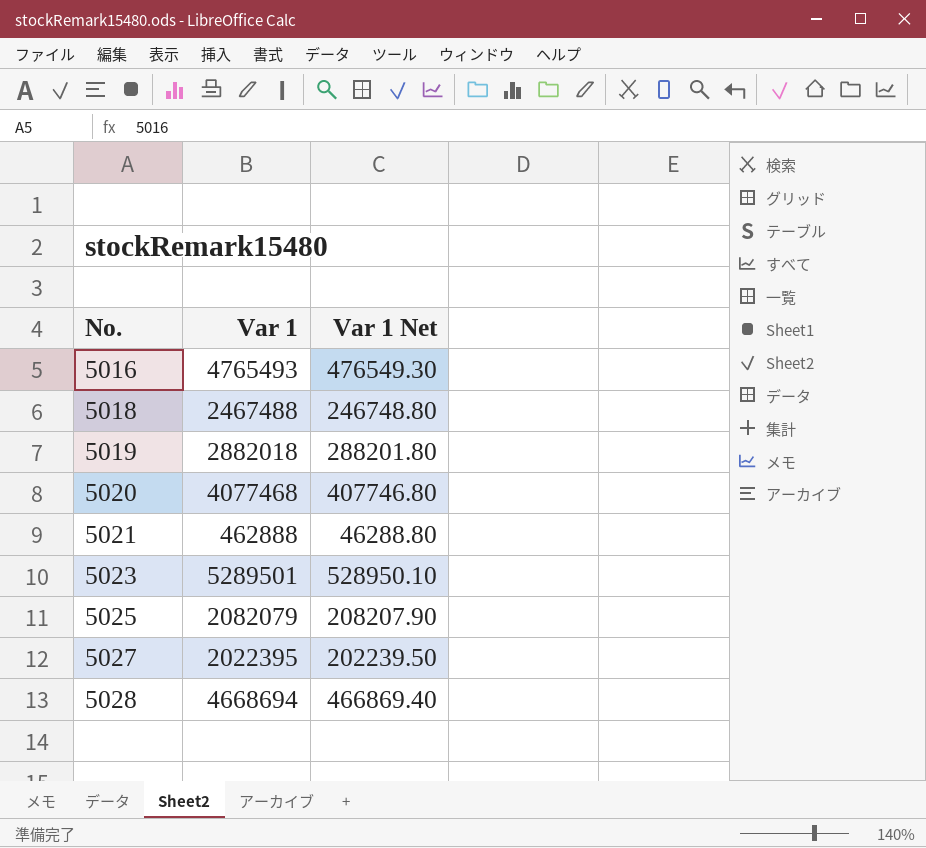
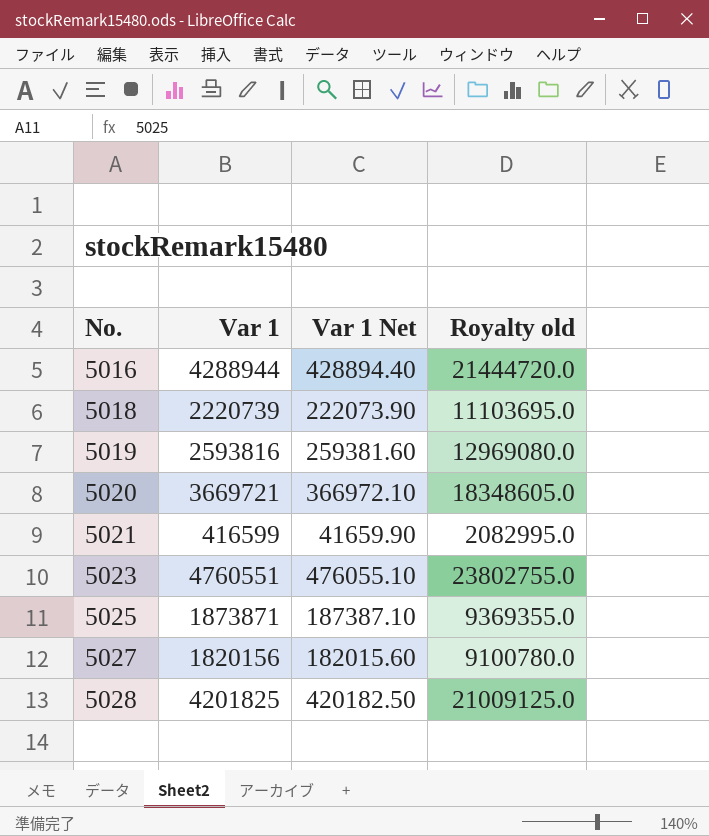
column Royalty old | formula: none -> [Var 1] * 5
5016 | Var 1: 4765493 -> 4288944
5016 | Var 1 Net: 476549.30 -> 428894.40
5018 | Var 1: 2467488 -> 2220739
5018 | Var 1 Net: 246748.80 -> 222073.90
5019 | Var 1: 2882018 -> 2593816
5019 | Var 1 Net: 288201.80 -> 259381.60
5020 | Var 1: 4077468 -> 3669721
5020 | Var 1 Net: 407746.80 -> 366972.10
5021 | Var 1: 462888 -> 416599
5021 | Var 1 Net: 46288.80 -> 41659.90
5023 | Var 1: 5289501 -> 4760551
5023 | Var 1 Net: 528950.10 -> 476055.10
5025 | Var 1: 2082079 -> 1873871
5025 | Var 1 Net: 208207.90 -> 187387.10
5027 | Var 1: 2022395 -> 1820156
5027 | Var 1 Net: 202239.50 -> 182015.60
5028 | Var 1: 4668694 -> 4201825
5028 | Var 1 Net: 466869.40 -> 420182.50

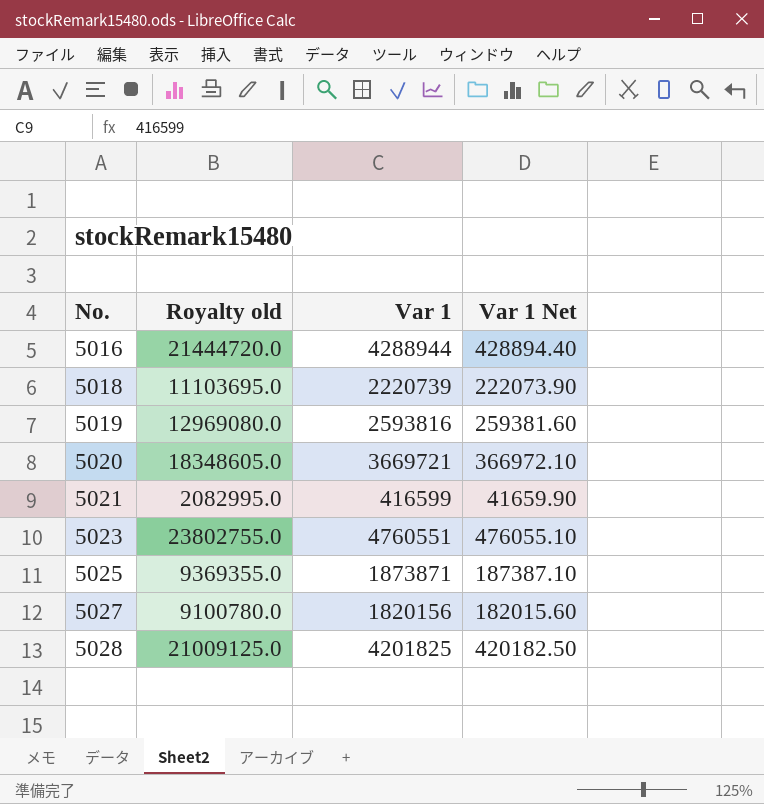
column Royalty old | position: 4 -> 2

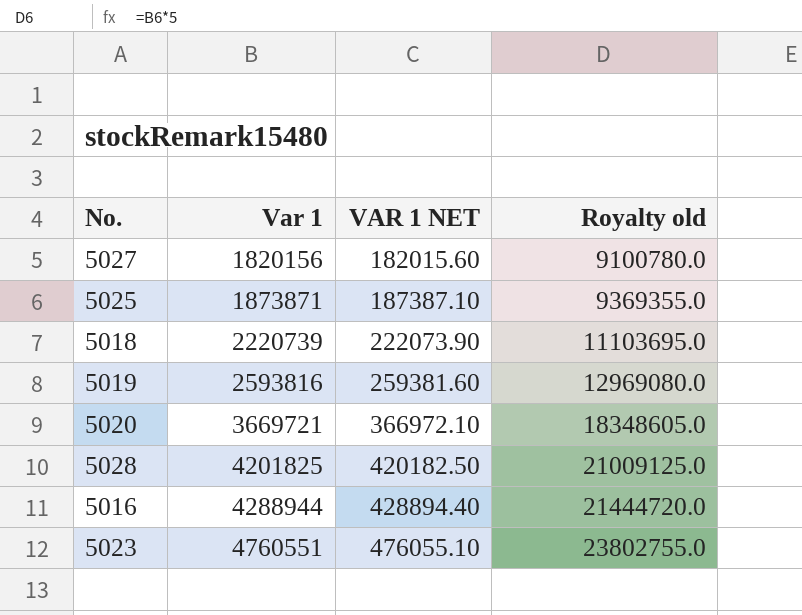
row order: No. ascending -> Var 1 ascending
column name: Var 1 Net -> VAR 1 NET
column Royalty old | position: 2 -> 4
row 5021: 2082995.0 | 416599 | 41659.90 -> none

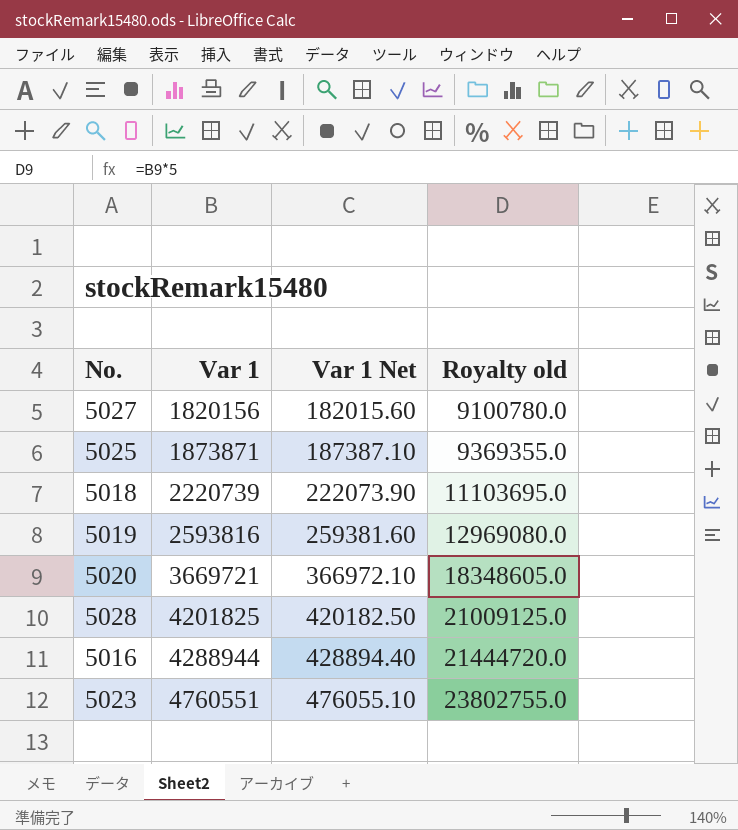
column name: VAR 1 NET -> Var 1 Net

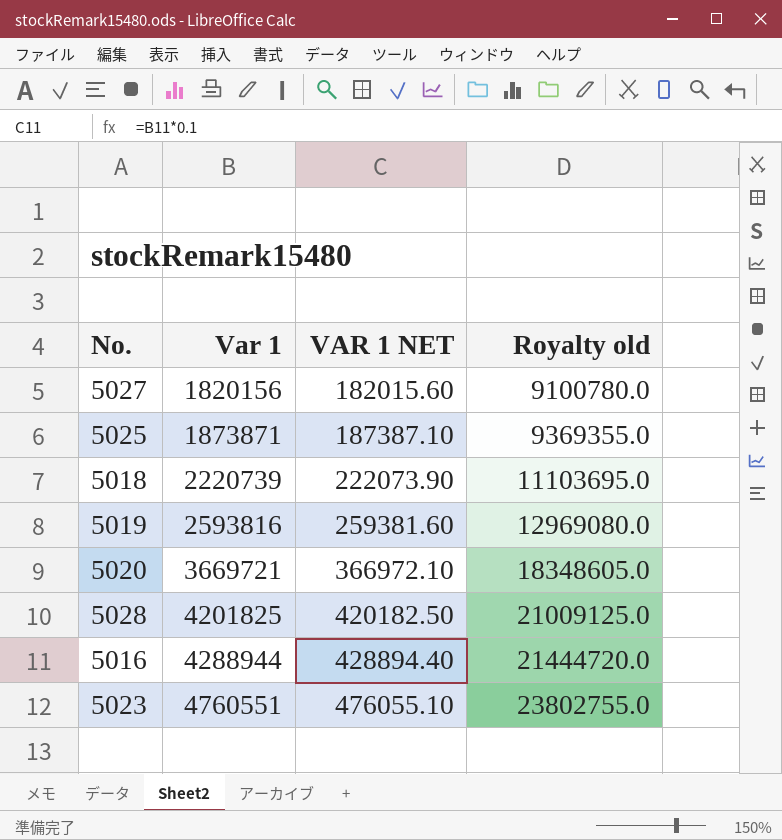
column name: Var 1 Net -> VAR 1 NET

